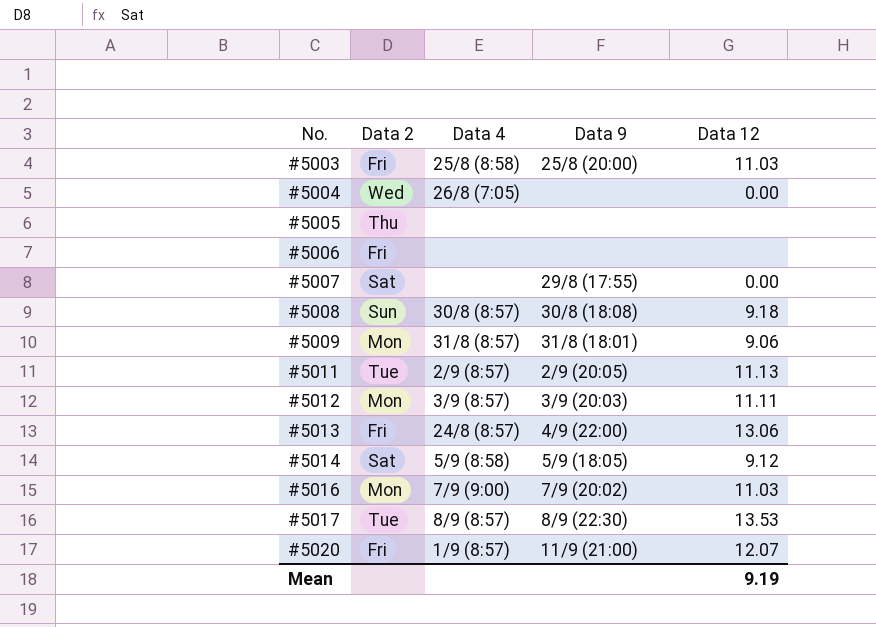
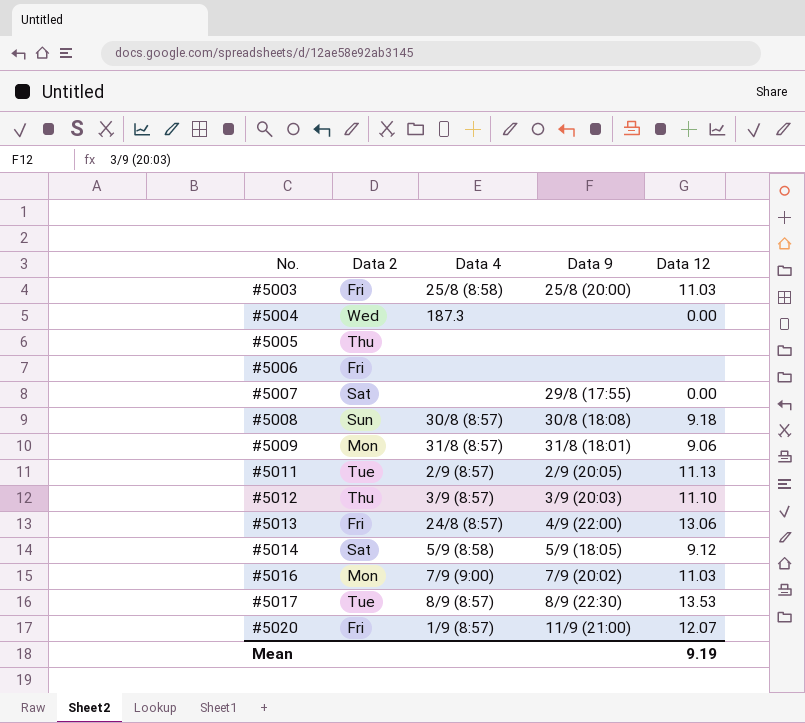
#5004 | Data 4: 26/8 (7:05) -> 187.3
#5012 | Data 2: Mon -> Thu
#5012 | Data 12: 11.11 -> 11.10

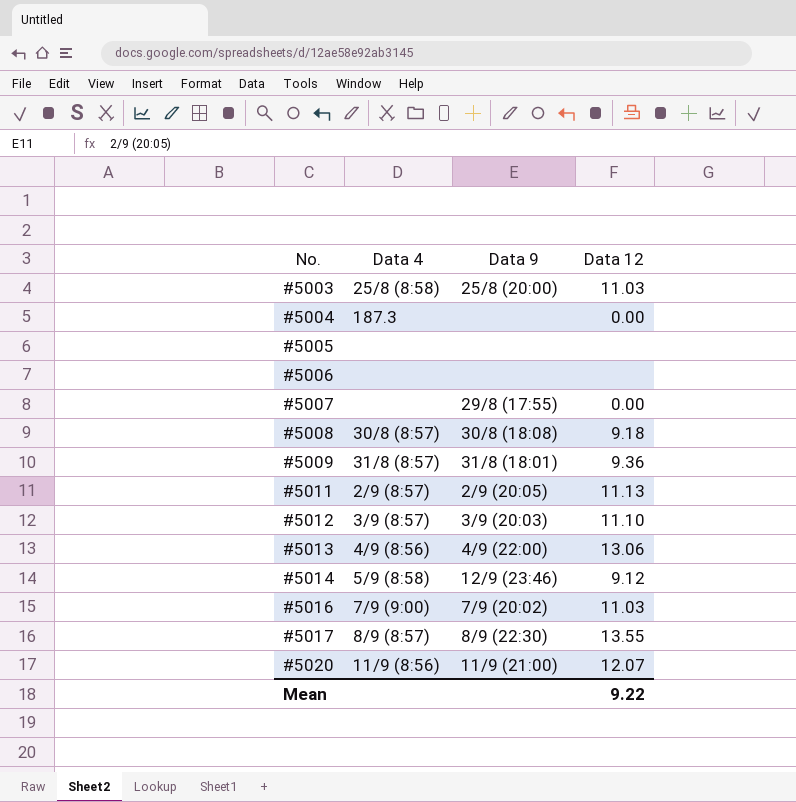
column Data 2 | position: 2 -> none
#5009 | Data 12: 9.06 -> 9.36
#5013 | Data 4: 24/8 (8:57) -> 4/9 (8:56)
#5014 | Data 9: 5/9 (18:05) -> 12/9 (23:46)
#5017 | Data 12: 13.53 -> 13.55
#5020 | Data 4: 1/9 (8:57) -> 11/9 (8:56)
Mean | Data 12: 9.19 -> 9.22

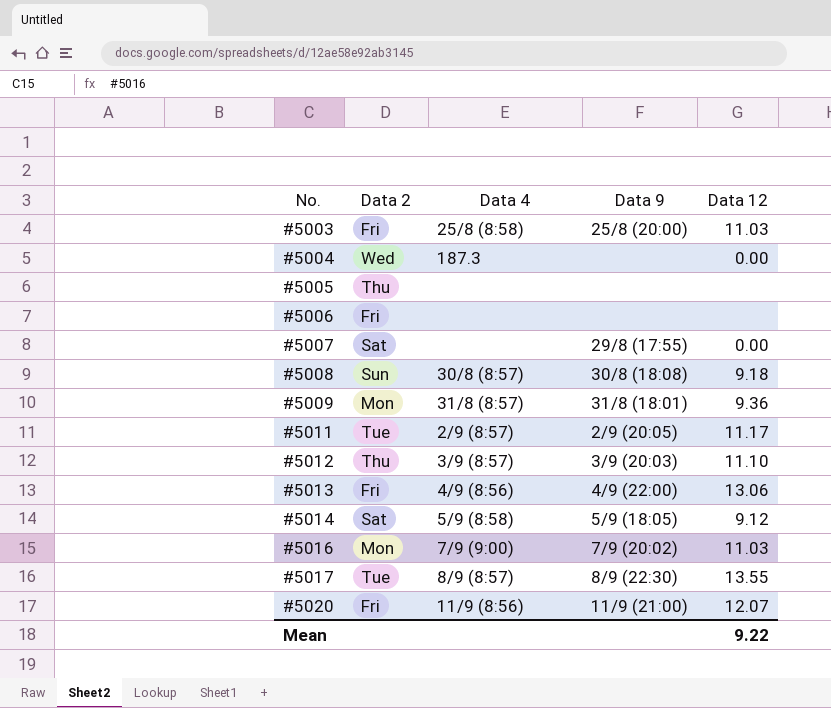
column Data 2 | position: none -> 2
#5011 | Data 12: 11.13 -> 11.17
#5014 | Data 9: 12/9 (23:46) -> 5/9 (18:05)

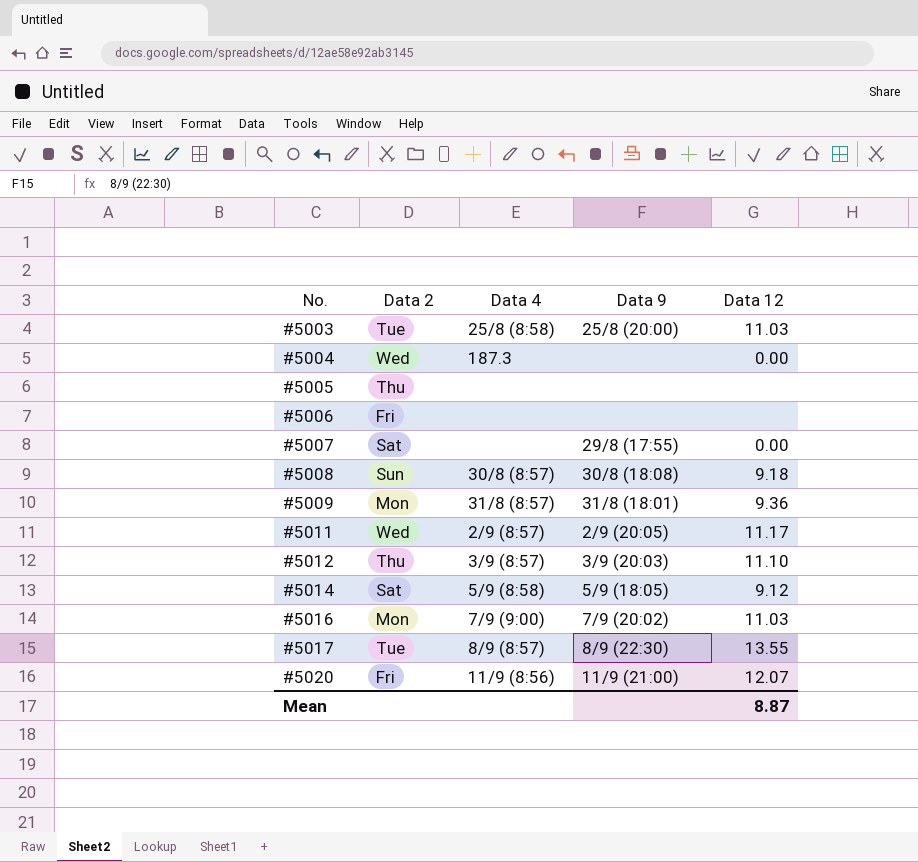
row #5013: Fri | 4/9 (8:56) | 4/9 (22:00) | 13.06 -> none
#5003 | Data 2: Fri -> Tue
#5011 | Data 2: Tue -> Wed
Mean | Data 12: 9.22 -> 8.87

